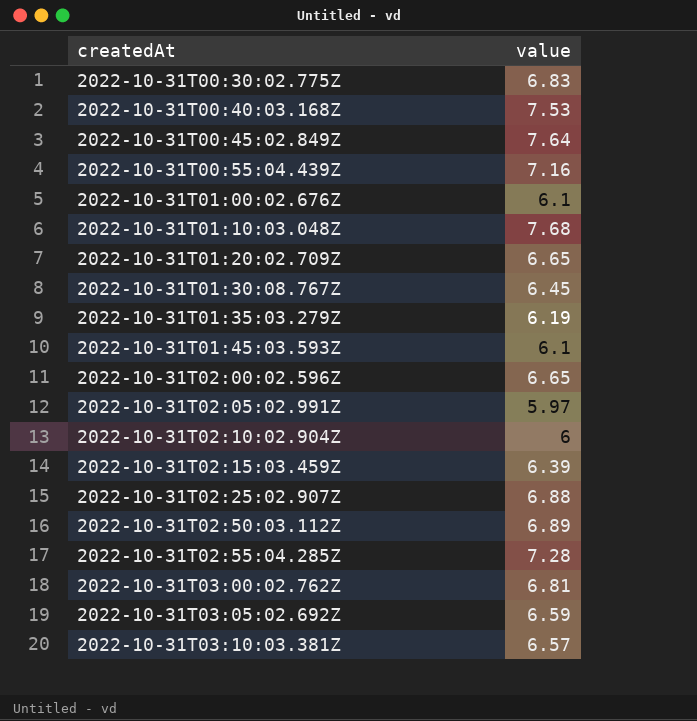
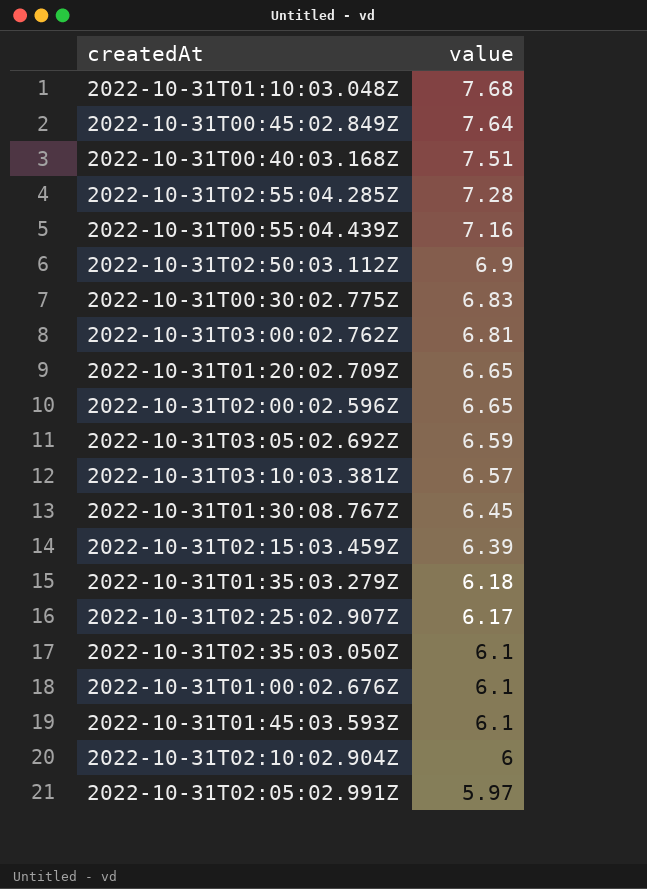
row order: createdAt ascending -> value descending
2022-10-31T00:40:03.168Z | value: 7.53 -> 7.51
2022-10-31T02:50:03.112Z | value: 6.89 -> 6.9
2022-10-31T01:35:03.279Z | value: 6.19 -> 6.18
2022-10-31T02:25:02.907Z | value: 6.88 -> 6.17
row 2022-10-31T02:35:03.050Z: none -> 6.1

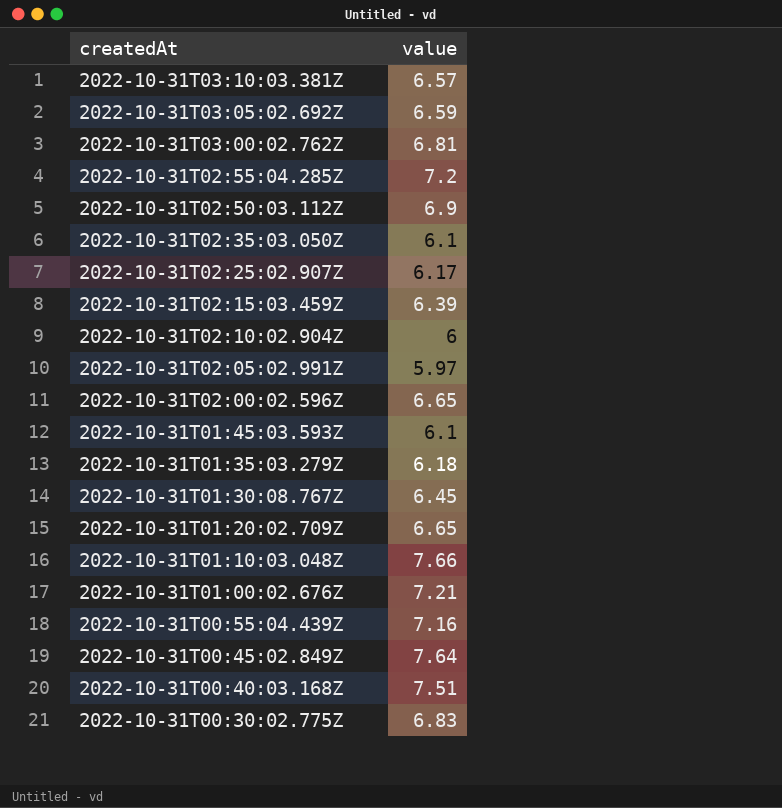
row order: value descending -> createdAt descending
2022-10-31T02:55:04.285Z | value: 7.28 -> 7.2
2022-10-31T01:10:03.048Z | value: 7.68 -> 7.66
2022-10-31T01:00:02.676Z | value: 6.1 -> 7.21

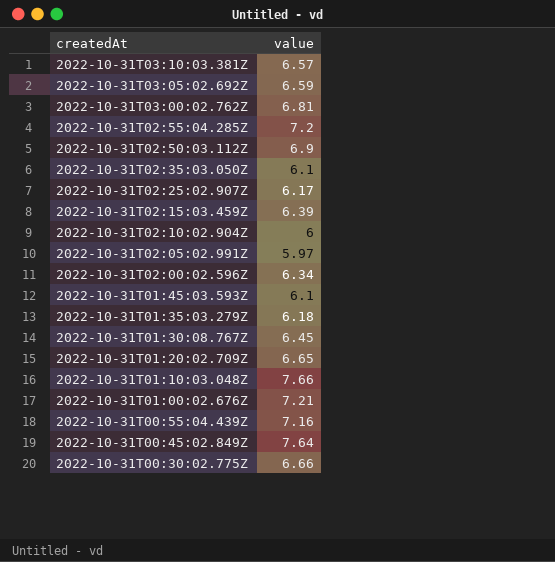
row 2022-10-31T00:40:03.168Z: 7.51 -> none
2022-10-31T02:00:02.596Z | value: 6.65 -> 6.34
2022-10-31T00:30:02.775Z | value: 6.83 -> 6.66

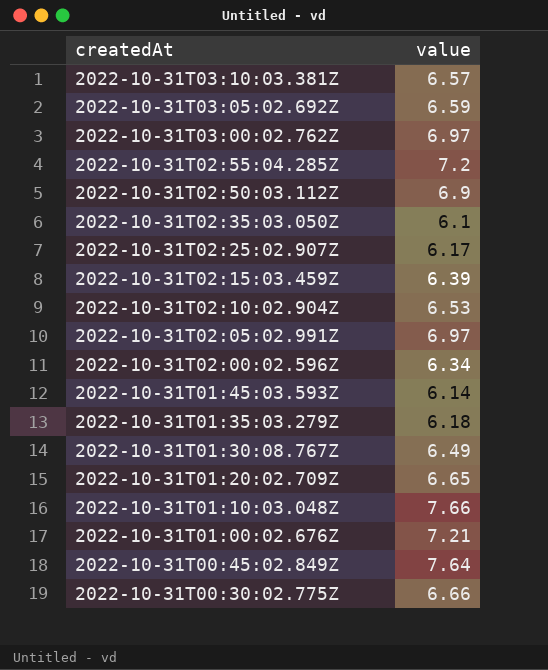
row 2022-10-31T00:55:04.439Z: 7.16 -> none
2022-10-31T03:00:02.762Z | value: 6.81 -> 6.97
2022-10-31T02:10:02.904Z | value: 6 -> 6.53
2022-10-31T02:05:02.991Z | value: 5.97 -> 6.97
2022-10-31T01:45:03.593Z | value: 6.1 -> 6.14
2022-10-31T01:30:08.767Z | value: 6.45 -> 6.49

